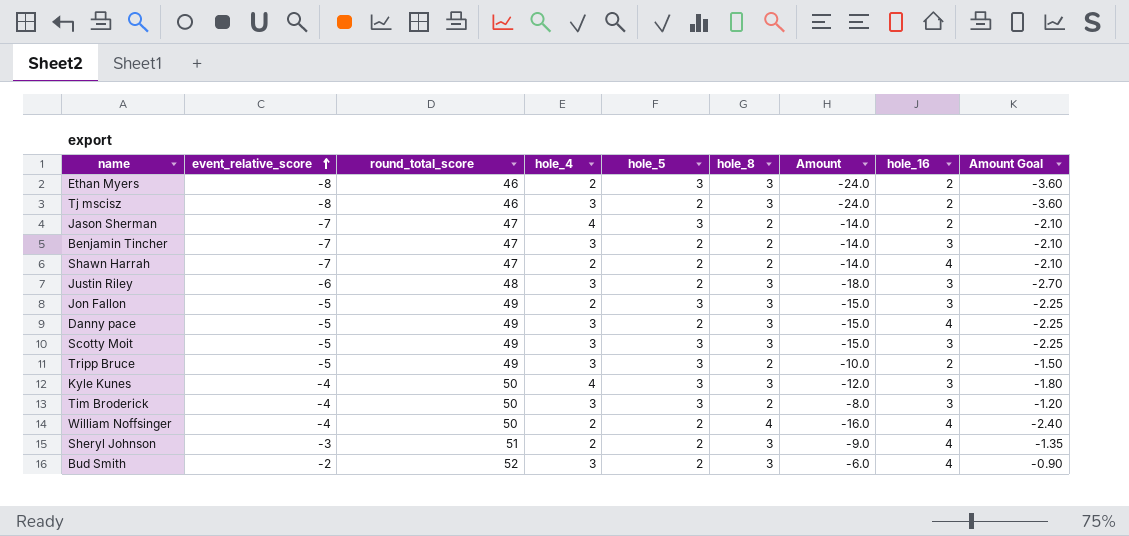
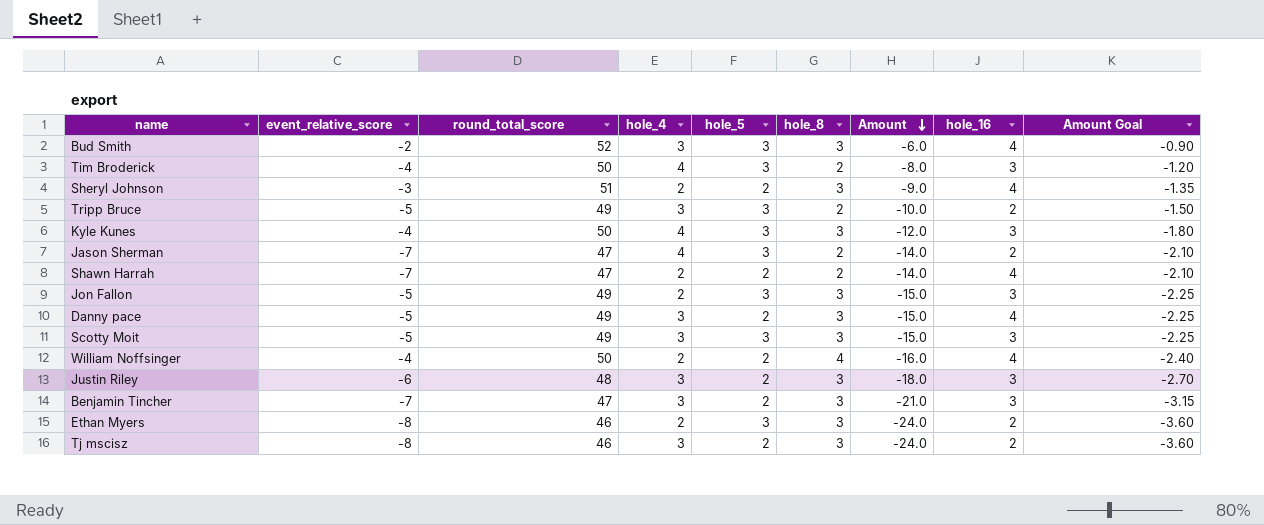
row order: event_relative_score ascending -> Amount descending
Bud Smith | hole_5: 2 -> 3
Tim Broderick | hole_4: 3 -> 4
Benjamin Tincher | hole_8: 2 -> 3
Benjamin Tincher | Amount: -14.0 -> -21.0
Benjamin Tincher | Amount Goal: -2.10 -> -3.15

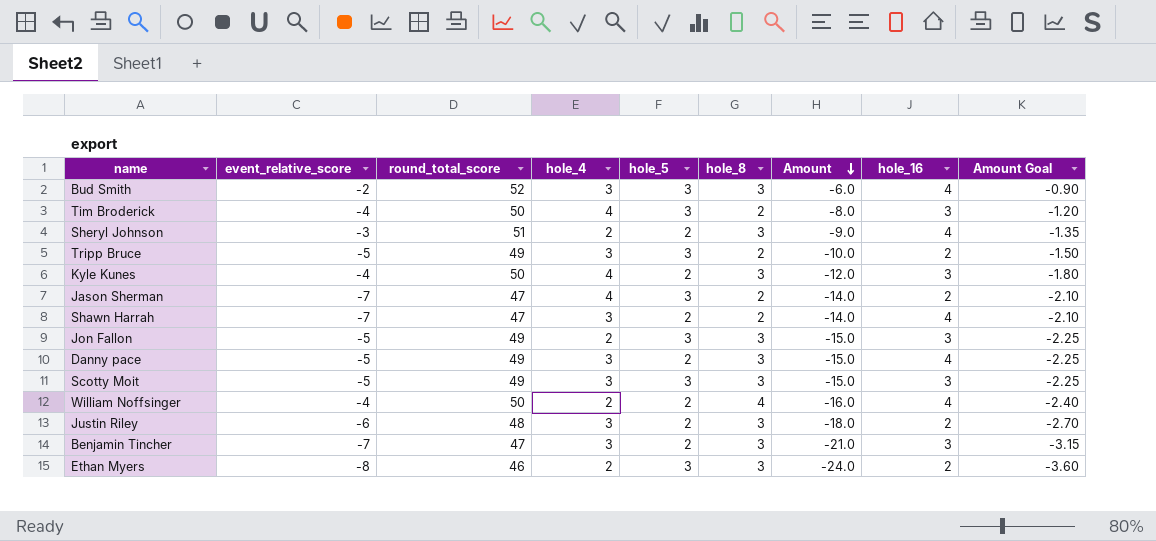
row Tj mscisz: -8 | 46 | 3 | 2 | 3 | -24.0 | 2 | -3.60 -> none
Kyle Kunes | hole_5: 3 -> 2
Shawn Harrah | hole_4: 2 -> 3
Justin Riley | hole_16: 3 -> 2

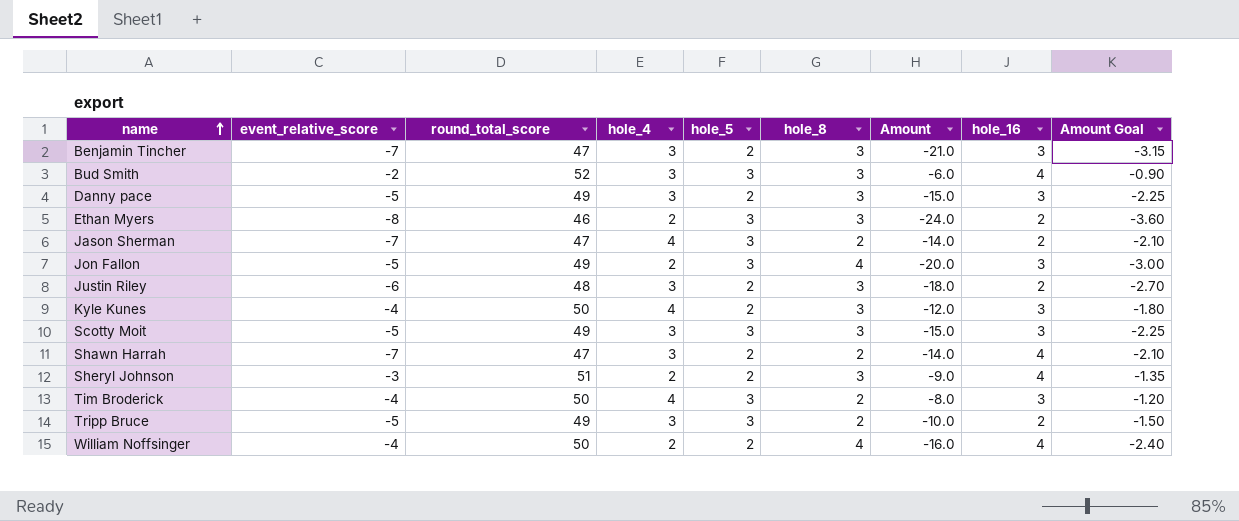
row order: Amount descending -> name ascending
Danny pace | hole_16: 4 -> 3
Jon Fallon | hole_8: 3 -> 4
Jon Fallon | Amount: -15.0 -> -20.0
Jon Fallon | Amount Goal: -2.25 -> -3.00

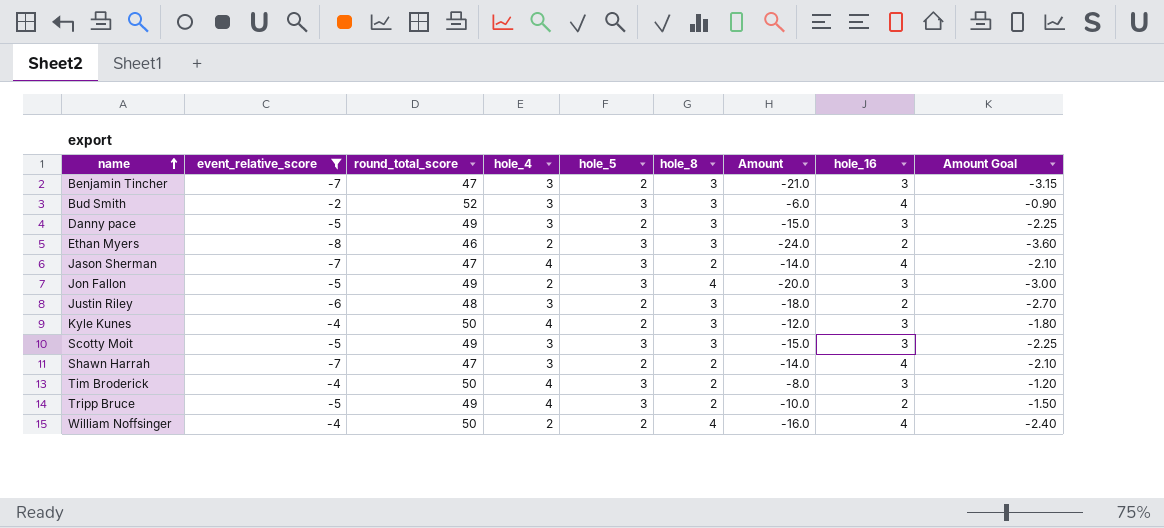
filter: none -> event_relative_score != -3
Jason Sherman | hole_16: 2 -> 4
Tripp Bruce | hole_4: 3 -> 4

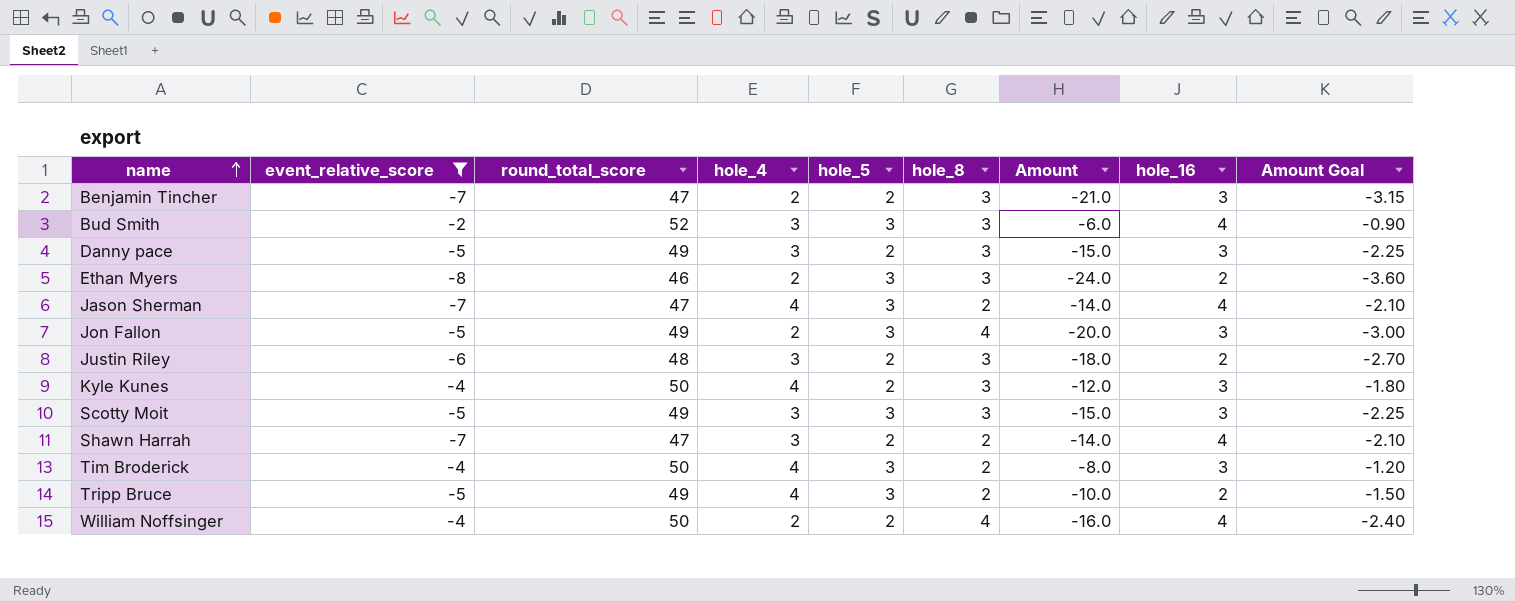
Benjamin Tincher | hole_4: 3 -> 2

